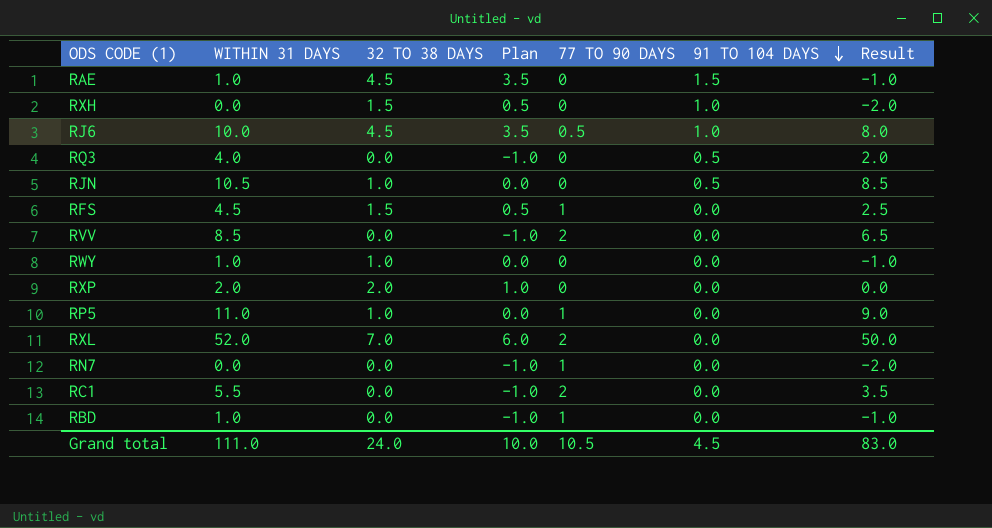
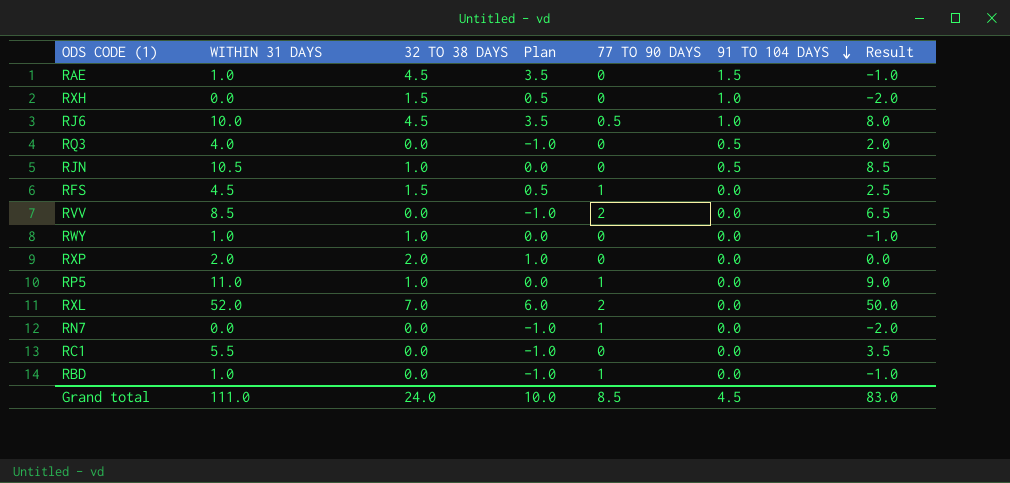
RC1 | 77 TO 90 DAYS: 2 -> 0
Grand total | 77 TO 90 DAYS: 10.5 -> 8.5

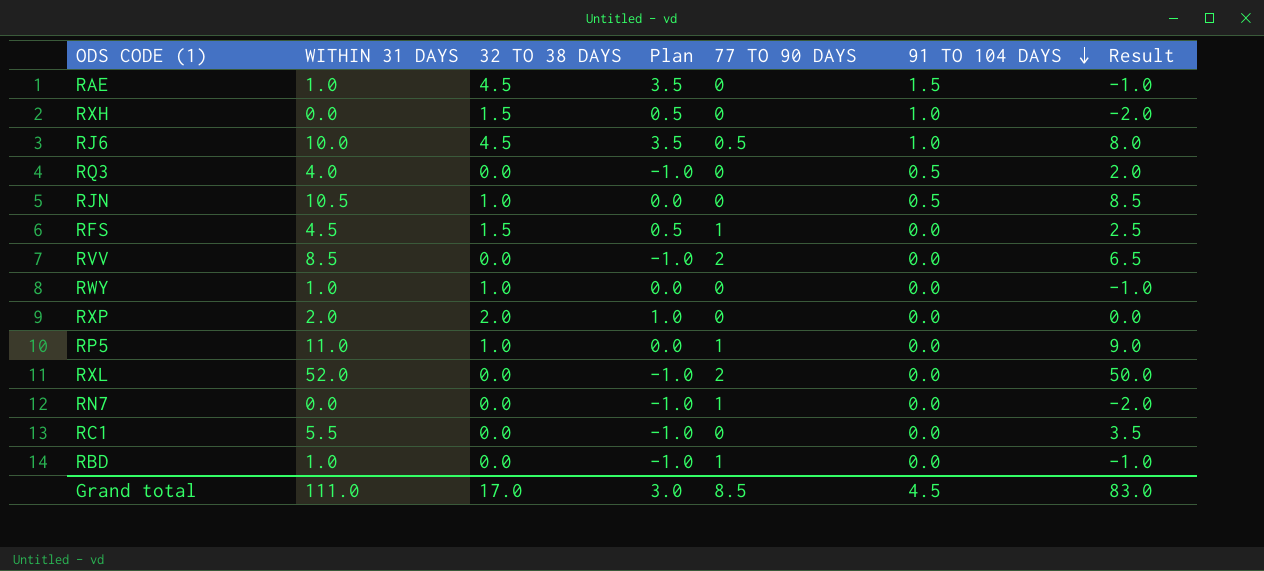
RXL | 32 TO 38 DAYS: 7.0 -> 0.0
RXL | Plan: 6.0 -> -1.0
Grand total | 32 TO 38 DAYS: 24.0 -> 17.0
Grand total | Plan: 10.0 -> 3.0

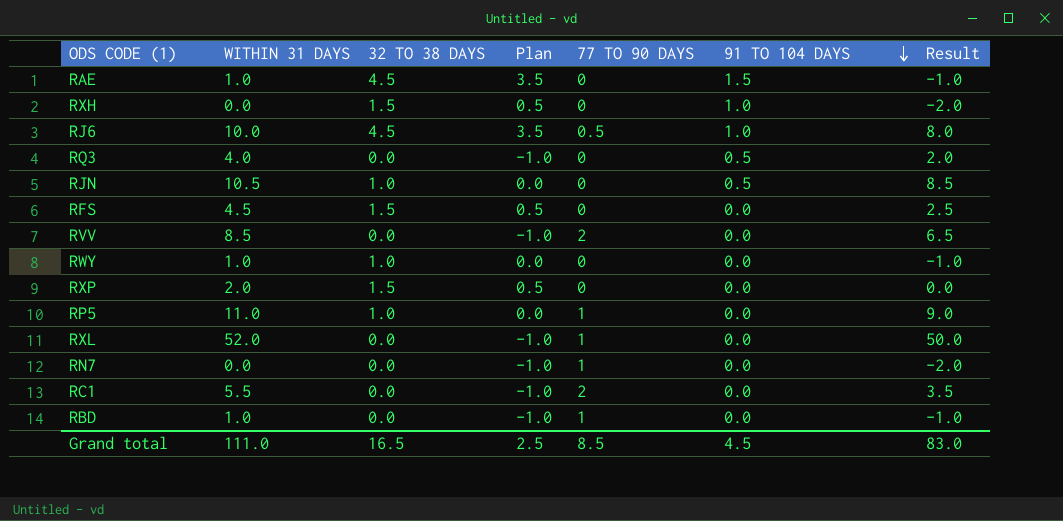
RFS | 77 TO 90 DAYS: 1 -> 0
RXP | 32 TO 38 DAYS: 2.0 -> 1.5
RXP | Plan: 1.0 -> 0.5
RXL | 77 TO 90 DAYS: 2 -> 1
RC1 | 77 TO 90 DAYS: 0 -> 2
Grand total | 32 TO 38 DAYS: 17.0 -> 16.5
Grand total | Plan: 3.0 -> 2.5

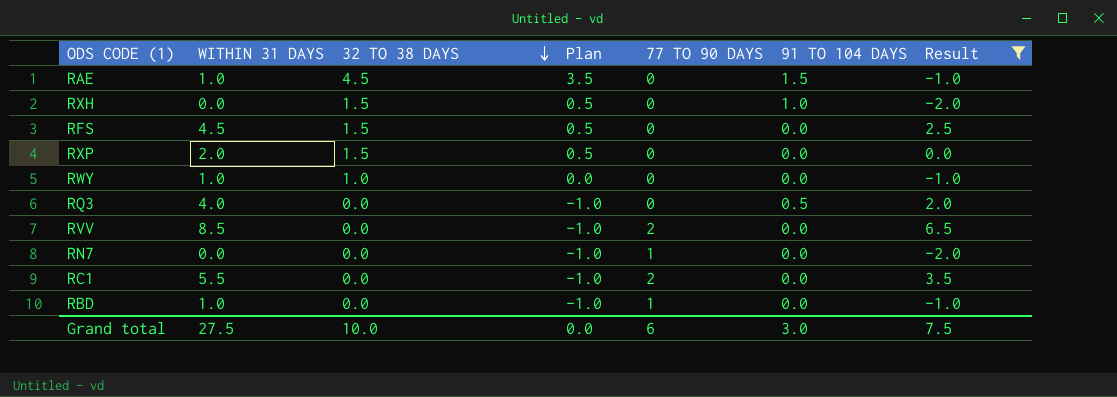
filter: none -> Result <= 6.5
row order: 91 TO 104 DAYS descending -> 32 TO 38 DAYS descending
Grand total | WITHIN 31 DAYS: 111.0 -> 27.5
Grand total | 32 TO 38 DAYS: 16.5 -> 10.0
Grand total | Plan: 2.5 -> 0.0
Grand total | 77 TO 90 DAYS: 8.5 -> 6
Grand total | 91 TO 104 DAYS: 4.5 -> 3.0
Grand total | Result: 83.0 -> 7.5

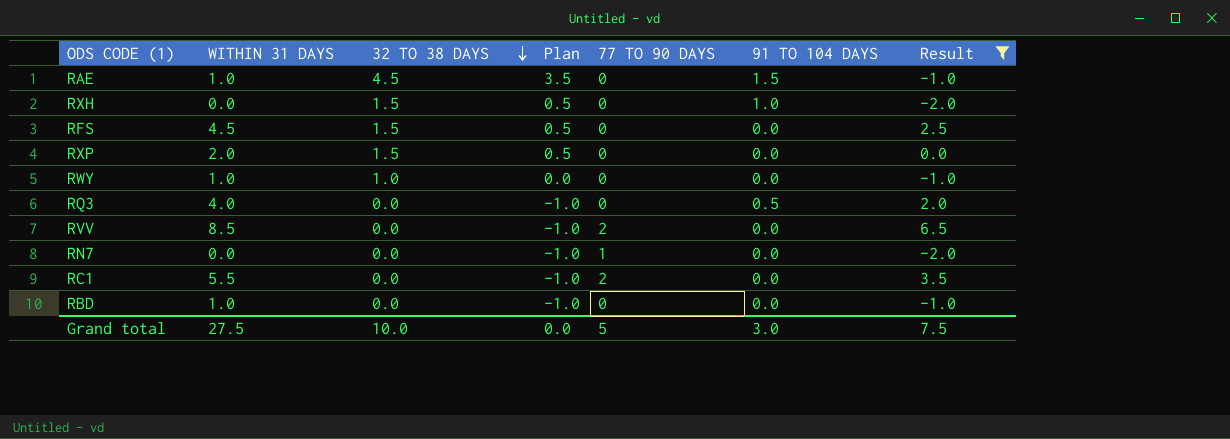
RBD | 77 TO 90 DAYS: 1 -> 0
Grand total | 77 TO 90 DAYS: 6 -> 5

